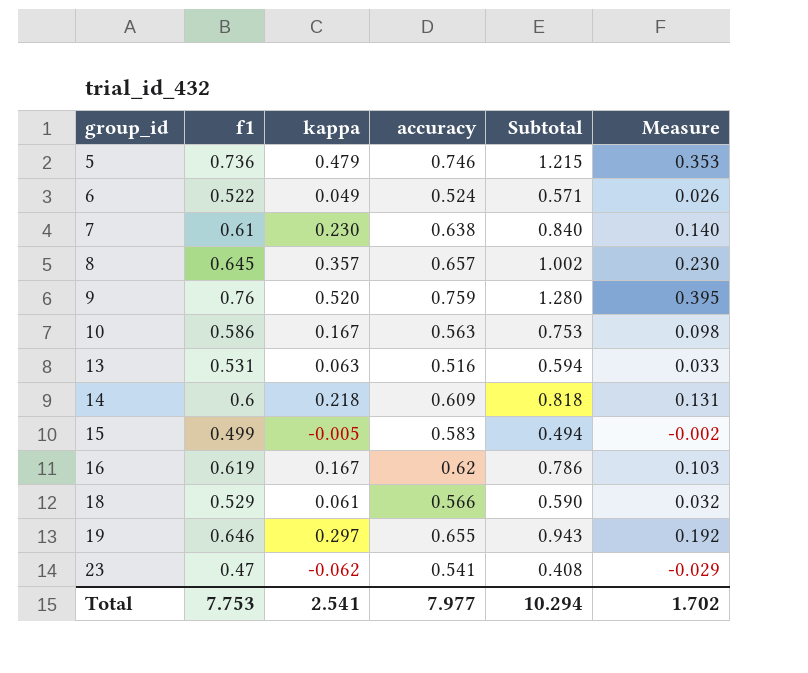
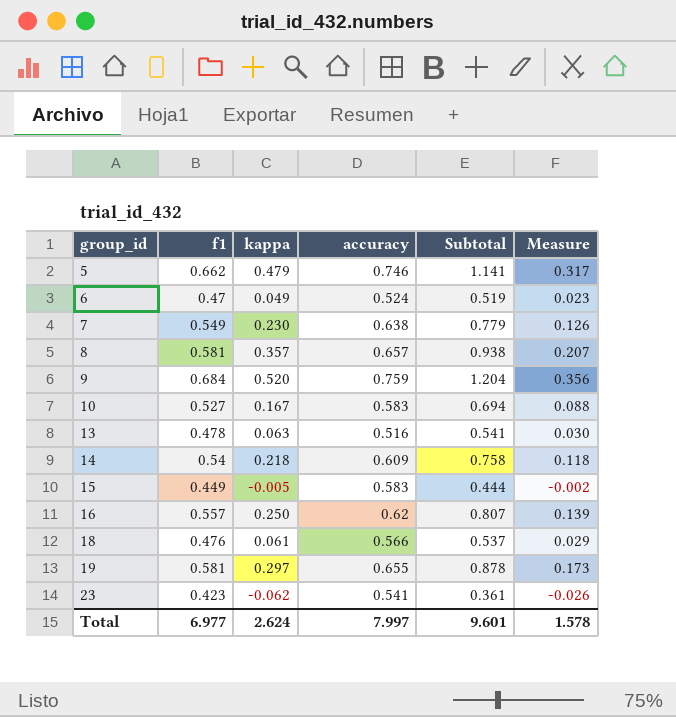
5 | f1: 0.736 -> 0.662
5 | Subtotal: 1.215 -> 1.141
5 | Measure: 0.353 -> 0.317
6 | f1: 0.522 -> 0.47
6 | Subtotal: 0.571 -> 0.519
6 | Measure: 0.026 -> 0.023
7 | f1: 0.61 -> 0.549
7 | Subtotal: 0.840 -> 0.779
7 | Measure: 0.140 -> 0.126
8 | f1: 0.645 -> 0.581
8 | Subtotal: 1.002 -> 0.938
8 | Measure: 0.230 -> 0.207
9 | f1: 0.76 -> 0.684
9 | Subtotal: 1.280 -> 1.204
9 | Measure: 0.395 -> 0.356
10 | f1: 0.586 -> 0.527
10 | accuracy: 0.563 -> 0.583
10 | Subtotal: 0.753 -> 0.694
10 | Measure: 0.098 -> 0.088
13 | f1: 0.531 -> 0.478
13 | Subtotal: 0.594 -> 0.541
13 | Measure: 0.033 -> 0.030
14 | f1: 0.6 -> 0.54
14 | Subtotal: 0.818 -> 0.758
14 | Measure: 0.131 -> 0.118
15 | f1: 0.499 -> 0.449
15 | Subtotal: 0.494 -> 0.444
16 | f1: 0.619 -> 0.557
16 | kappa: 0.167 -> 0.250
16 | Subtotal: 0.786 -> 0.807
16 | Measure: 0.103 -> 0.139
18 | f1: 0.529 -> 0.476
18 | Subtotal: 0.590 -> 0.537
18 | Measure: 0.032 -> 0.029
19 | f1: 0.646 -> 0.581
19 | Subtotal: 0.943 -> 0.878
19 | Measure: 0.192 -> 0.173
23 | f1: 0.47 -> 0.423
23 | Subtotal: 0.408 -> 0.361
23 | Measure: -0.029 -> -0.026
Total | f1: 7.753 -> 6.977
Total | kappa: 2.541 -> 2.624
Total | accuracy: 7.977 -> 7.997
Total | Subtotal: 10.294 -> 9.601
Total | Measure: 1.702 -> 1.578

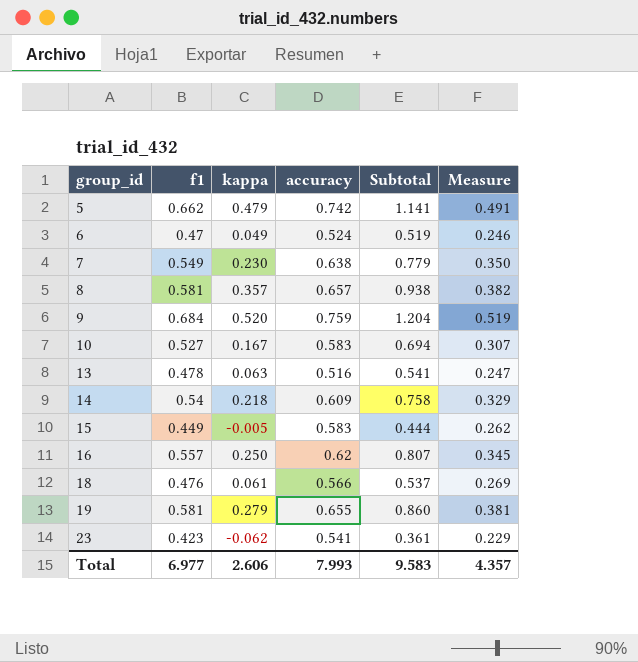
column Measure | formula: [f1] * [kappa] -> [f1] * [accuracy]
5 | accuracy: 0.746 -> 0.742
19 | kappa: 0.297 -> 0.279
19 | Subtotal: 0.878 -> 0.860
Total | kappa: 2.624 -> 2.606
Total | accuracy: 7.997 -> 7.993
Total | Subtotal: 9.601 -> 9.583
Total | Measure: 1.578 -> 4.357

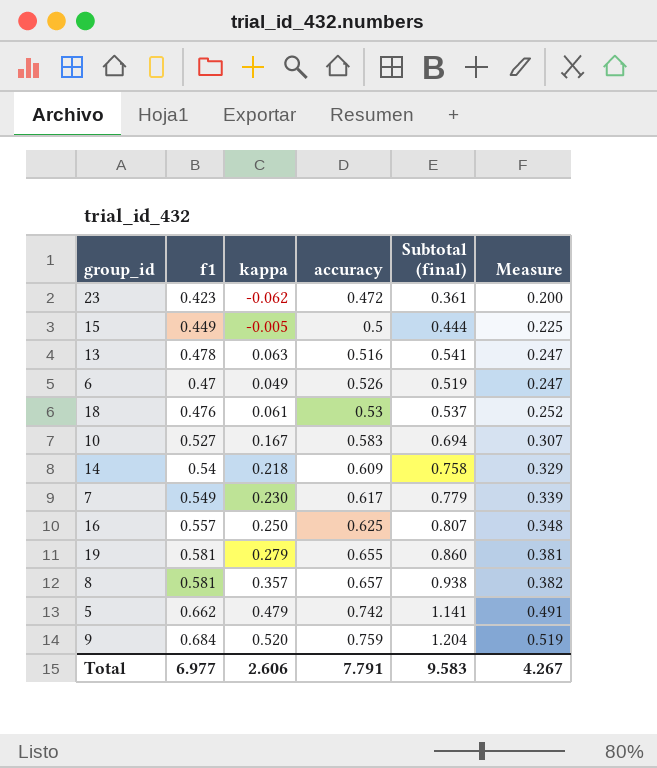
row order: group_id ascending -> accuracy ascending
column name: Subtotal -> Subtotal (final)
23 | accuracy: 0.541 -> 0.472
23 | Measure: 0.229 -> 0.200
15 | accuracy: 0.583 -> 0.5
15 | Measure: 0.262 -> 0.225
6 | accuracy: 0.524 -> 0.526
6 | Measure: 0.246 -> 0.247
18 | accuracy: 0.566 -> 0.53
18 | Measure: 0.269 -> 0.252
7 | accuracy: 0.638 -> 0.617
7 | Measure: 0.350 -> 0.339
16 | accuracy: 0.62 -> 0.625
16 | Measure: 0.345 -> 0.348
Total | accuracy: 7.993 -> 7.791
Total | Measure: 4.357 -> 4.267

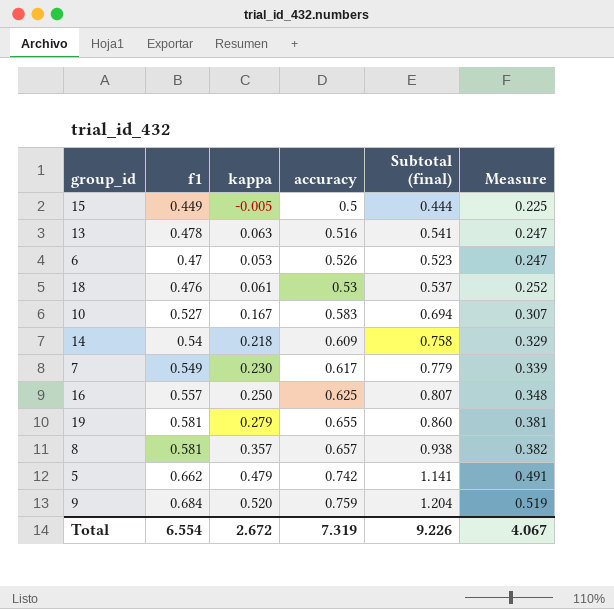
row 23: 0.423 | -0.062 | 0.472 | 0.361 | 0.200 -> none
6 | kappa: 0.049 -> 0.053
6 | Subtotal (final): 0.519 -> 0.523
Total | f1: 6.977 -> 6.554
Total | kappa: 2.606 -> 2.672
Total | accuracy: 7.791 -> 7.319
Total | Subtotal (final): 9.583 -> 9.226
Total | Measure: 4.267 -> 4.067

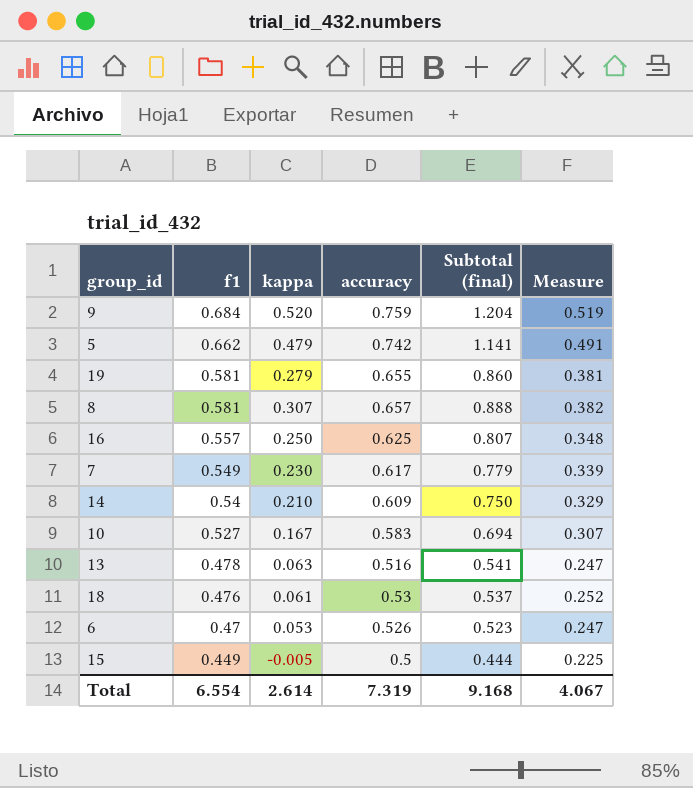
row order: accuracy ascending -> f1 descending
8 | kappa: 0.357 -> 0.307
8 | Subtotal (final): 0.938 -> 0.888
14 | kappa: 0.218 -> 0.210
14 | Subtotal (final): 0.758 -> 0.750
Total | kappa: 2.672 -> 2.614
Total | Subtotal (final): 9.226 -> 9.168

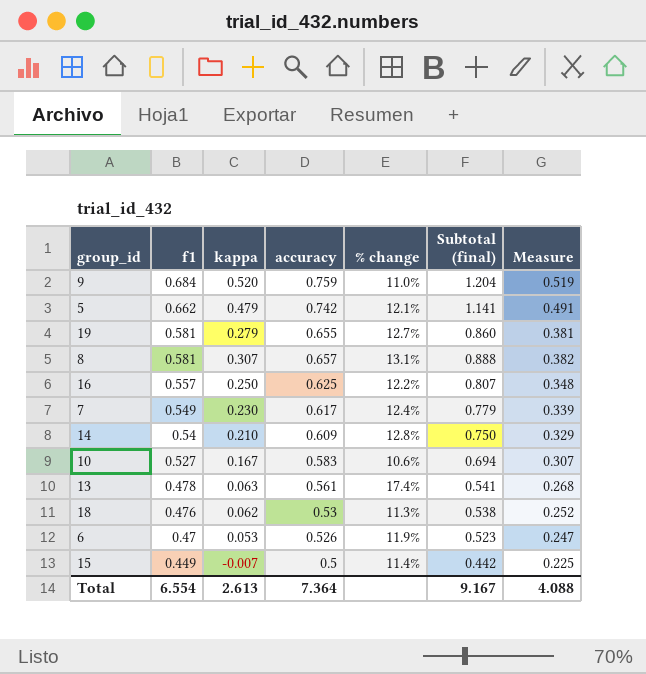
column % change | formula: none -> ([accuracy] - [f1]) / [f1]
13 | accuracy: 0.516 -> 0.561
13 | Measure: 0.247 -> 0.268
18 | kappa: 0.061 -> 0.062
18 | Subtotal (final): 0.537 -> 0.538
15 | kappa: -0.005 -> -0.007
15 | Subtotal (final): 0.444 -> 0.442
Total | kappa: 2.614 -> 2.613
Total | accuracy: 7.319 -> 7.364
Total | Subtotal (final): 9.168 -> 9.167
Total | Measure: 4.067 -> 4.088

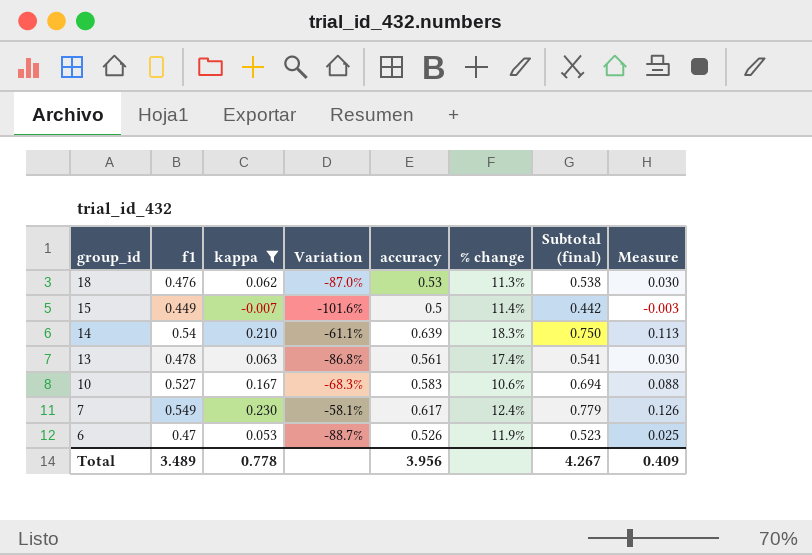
filter: none -> kappa <= 0.230
row order: f1 descending -> group_id descending
column Variation | formula: none -> ([kappa] - [f1]) / [f1]
column Measure | formula: [f1] * [accuracy] -> [f1] * [kappa]
14 | accuracy: 0.609 -> 0.639
14 | % change: 12.8% -> 18.3%
Total | f1: 6.554 -> 3.489
Total | kappa: 2.613 -> 0.778
Total | accuracy: 7.364 -> 3.956
Total | Subtotal (final): 9.167 -> 4.267
Total | Measure: 4.088 -> 0.409

